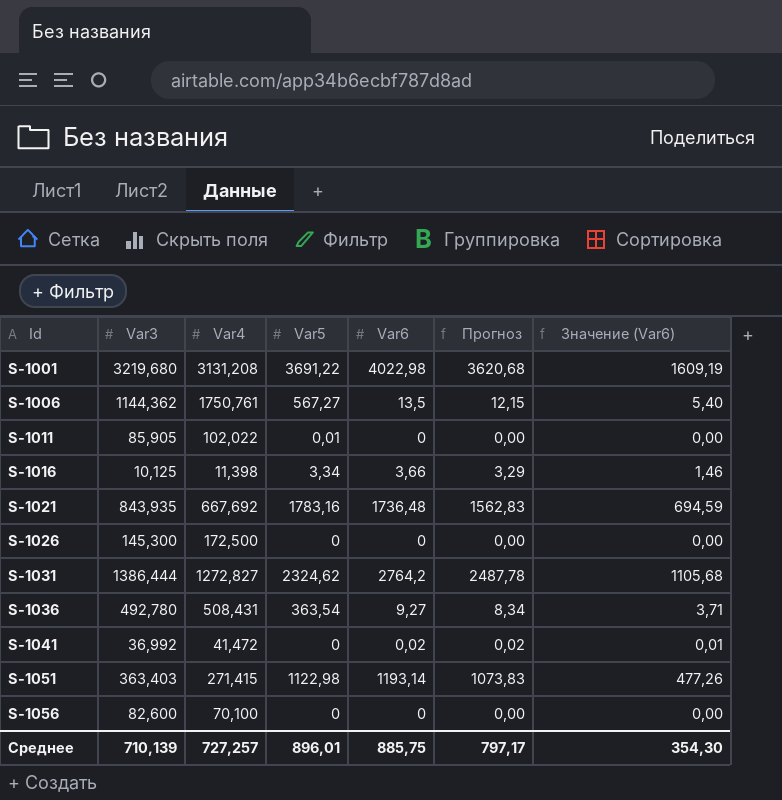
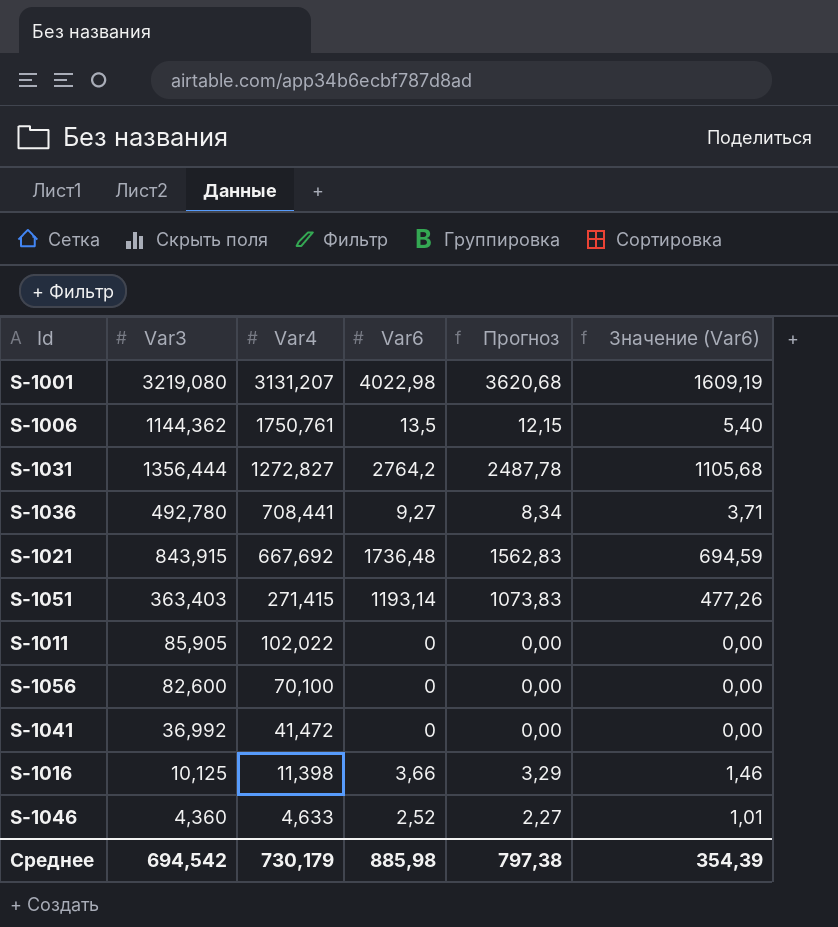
row order: Id ascending -> Var4 descending
column Var5 | position: 4 -> none
row S-1026: 145,300 | 172,500 | 0 | 0 | 0,00 | 0,00 -> none
S-1001 | Var3: 3219,680 -> 3219,080
S-1001 | Var4: 3131,208 -> 3131,207
S-1031 | Var3: 1386,444 -> 1356,444
S-1036 | Var4: 508,431 -> 708,441
S-1021 | Var3: 843,935 -> 843,915
S-1041 | Var6: 0,02 -> 0
S-1041 | Прогноз: 0,02 -> 0,00
S-1041 | Значение (Var6): 0,01 -> 0,00
row S-1046: none -> 4,360 | 4,633 | 2,52 | 2,27 | 1,01
Среднее | Var3: 710,139 -> 694,542
Среднее | Var4: 727,257 -> 730,179
Среднее | Var6: 885,75 -> 885,98
Среднее | Прогноз: 797,17 -> 797,38
Среднее | Значение (Var6): 354,30 -> 354,39

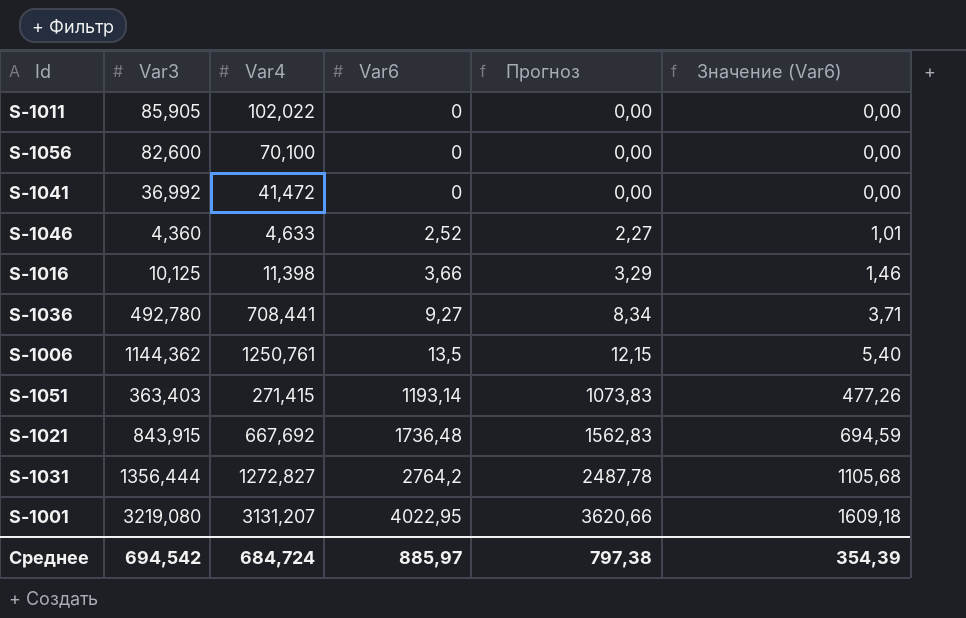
row order: Var4 descending -> Var6 ascending
S-1006 | Var4: 1750,761 -> 1250,761
S-1001 | Var6: 4022,98 -> 4022,95
S-1001 | Прогноз: 3620,68 -> 3620,66
S-1001 | Значение (Var6): 1609,19 -> 1609,18
Среднее | Var4: 730,179 -> 684,724
Среднее | Var6: 885,98 -> 885,97

